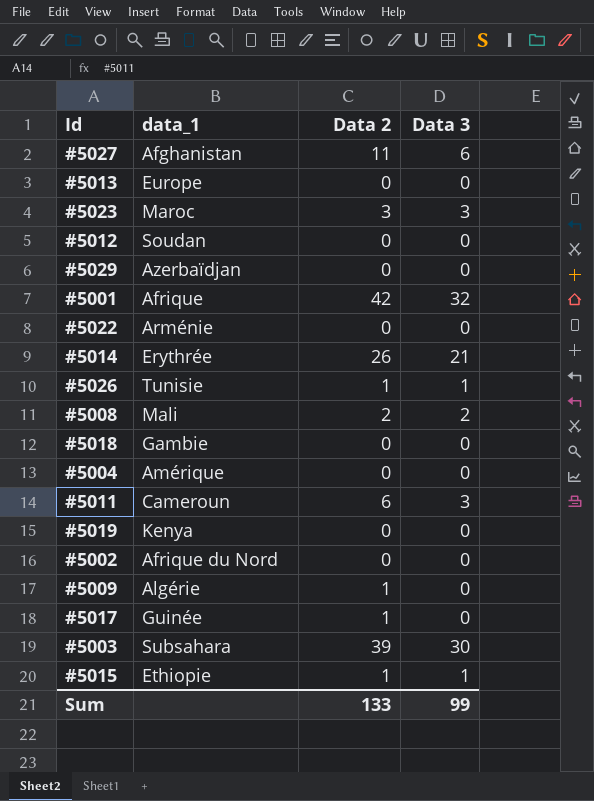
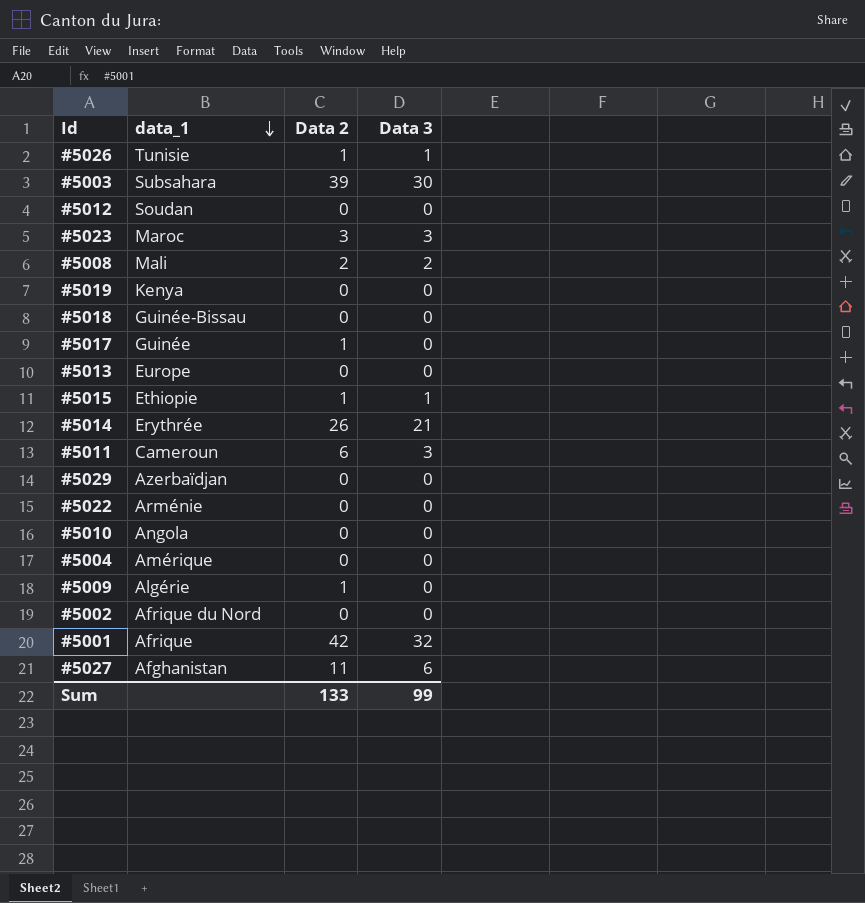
row order: none -> data_1 descending
#5018 | data_1: Gambie -> Guinée-Bissau
row #5010: none -> Angola | 0 | 0

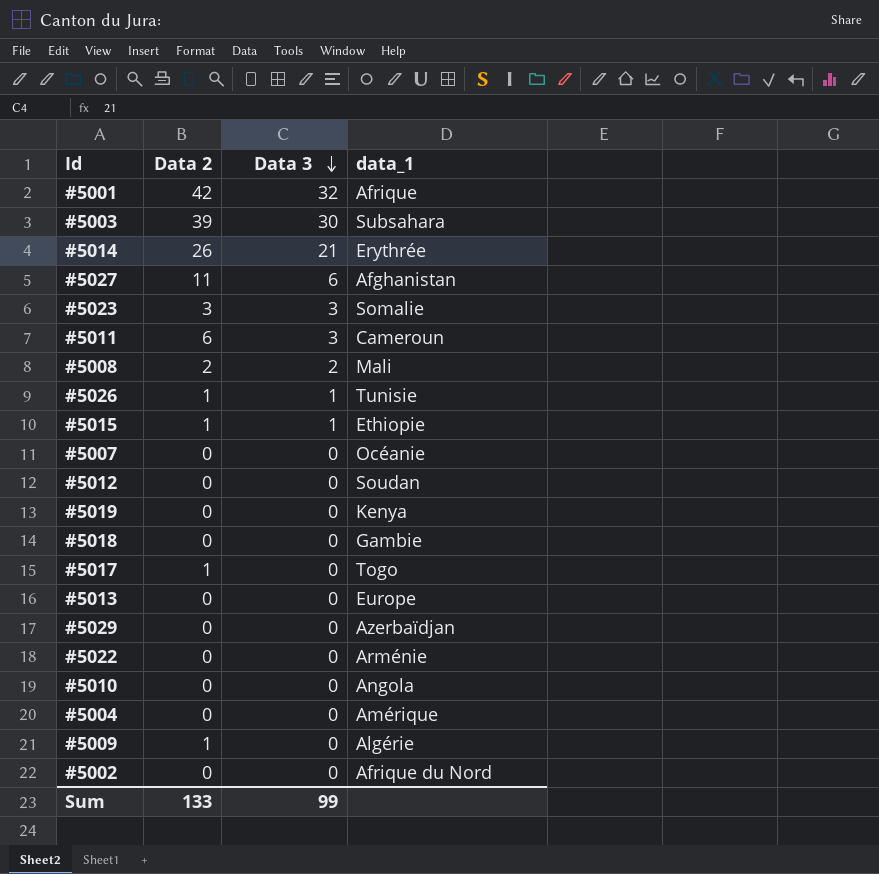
row order: data_1 descending -> Data 3 descending
column data_1 | position: 2 -> 4
#5023 | data_1: Maroc -> Somalie
row #5007: none -> 0 | 0 | Océanie
#5018 | data_1: Guinée-Bissau -> Gambie
#5017 | data_1: Guinée -> Togo

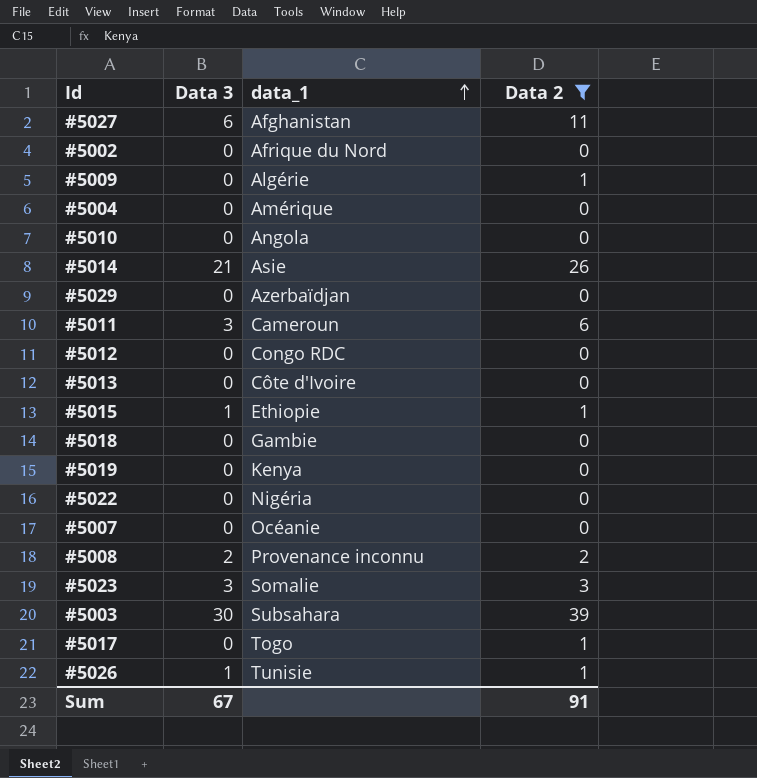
filter: none -> Data 2 != 42
row order: Data 3 descending -> data_1 ascending
column Data 2 | position: 2 -> 4
#5014 | data_1: Erythrée -> Asie
#5012 | data_1: Soudan -> Congo RDC
#5013 | data_1: Europe -> Côte d'Ivoire
#5022 | data_1: Arménie -> Nigéria
#5008 | data_1: Mali -> Provenance inconnu
Sum | Data 3: 99 -> 67
Sum | Data 2: 133 -> 91

